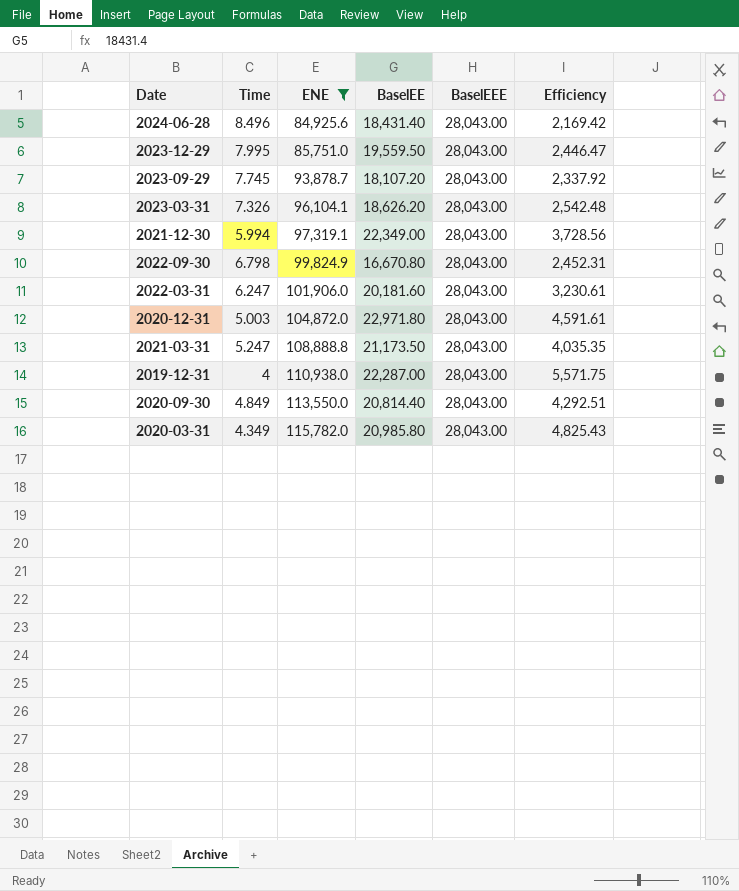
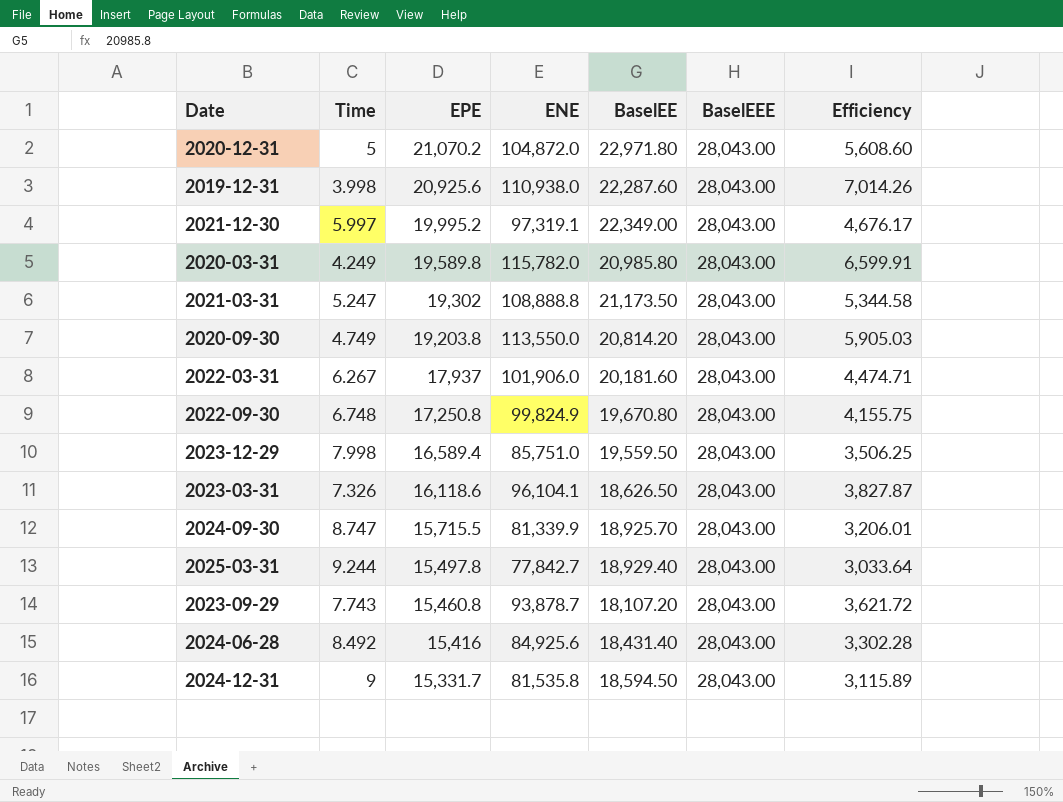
filter: ENE >= 84,925.6 -> none
row order: ENE ascending -> EPE descending
column EPE | position: none -> 3
column Efficiency | formula: [BaselEE] / [Time] -> [BaselEEE] / [Time]
2020-12-31 | Time: 5.003 -> 5
2019-12-31 | Time: 4 -> 3.998
2019-12-31 | BaselEE: 22,287.00 -> 22,287.60
2021-12-30 | Time: 5.994 -> 5.997
2020-03-31 | Time: 4.349 -> 4.249
2020-09-30 | Time: 4.849 -> 4.749
2020-09-30 | BaselEE: 20,814.40 -> 20,814.20
2022-03-31 | Time: 6.247 -> 6.267
2022-09-30 | Time: 6.798 -> 6.748
2022-09-30 | BaselEE: 16,670.80 -> 19,670.80
2023-12-29 | Time: 7.995 -> 7.998
2023-03-31 | BaselEE: 18,626.20 -> 18,626.50
2023-09-29 | Time: 7.745 -> 7.743
2024-06-28 | Time: 8.496 -> 8.492

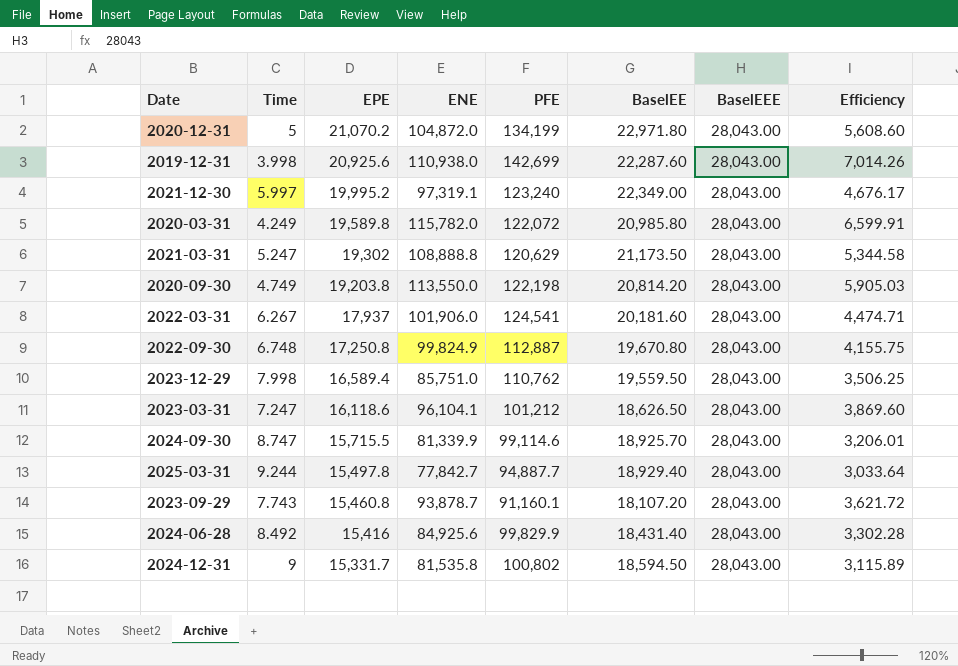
column PFE | position: none -> 5
2023-03-31 | Time: 7.326 -> 7.247
2023-03-31 | Efficiency: 3,827.87 -> 3,869.60

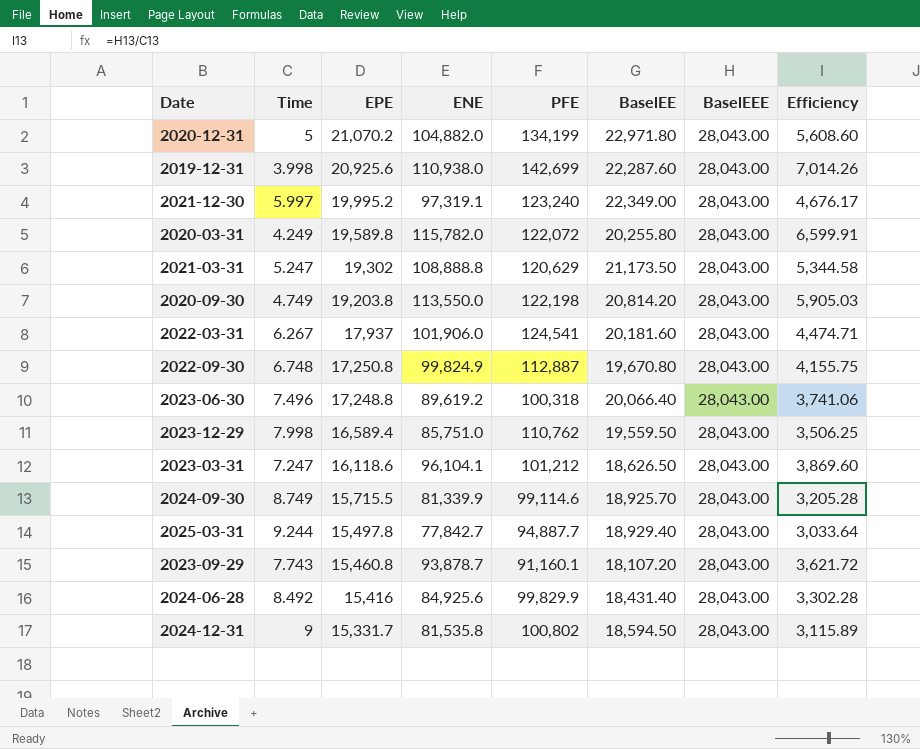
2020-12-31 | ENE: 104,872.0 -> 104,882.0
2020-03-31 | BaselEE: 20,985.80 -> 20,255.80
row 2023-06-30: none -> 7.496 | 17,248.8 | 89,619.2 | 100,318 | 20,066.40 | 28,043.00 | 3,741.06
2024-09-30 | Time: 8.747 -> 8.749
2024-09-30 | Efficiency: 3,206.01 -> 3,205.28

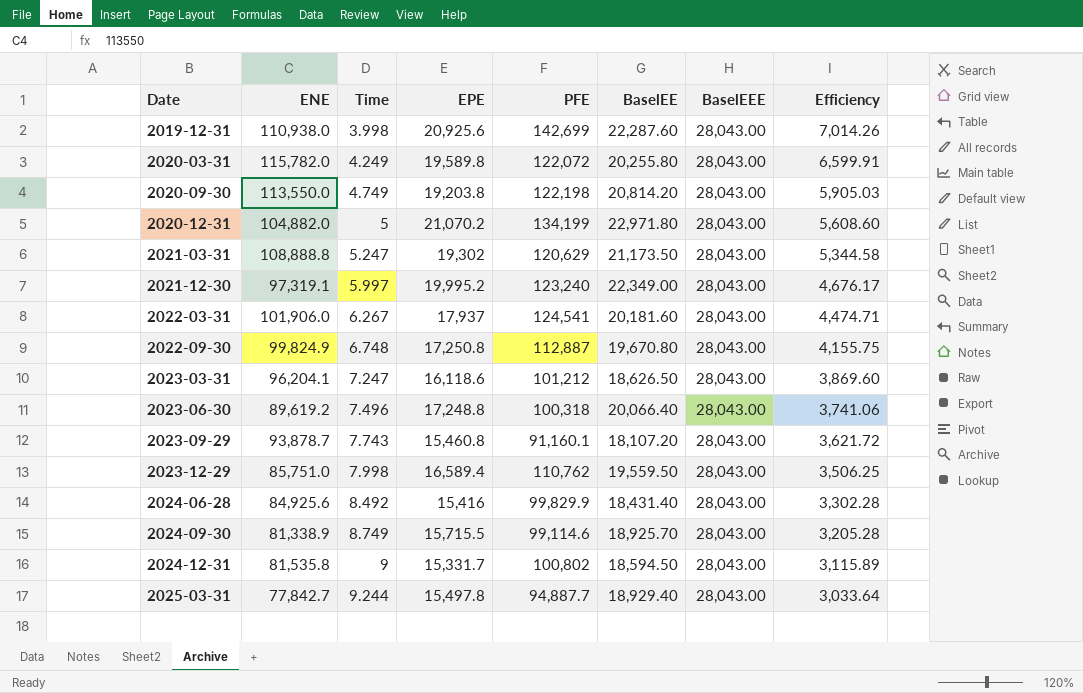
row order: EPE descending -> Date ascending
column ENE | position: 4 -> 2
2023-03-31 | ENE: 96,104.1 -> 96,204.1
2024-09-30 | ENE: 81,339.9 -> 81,338.9

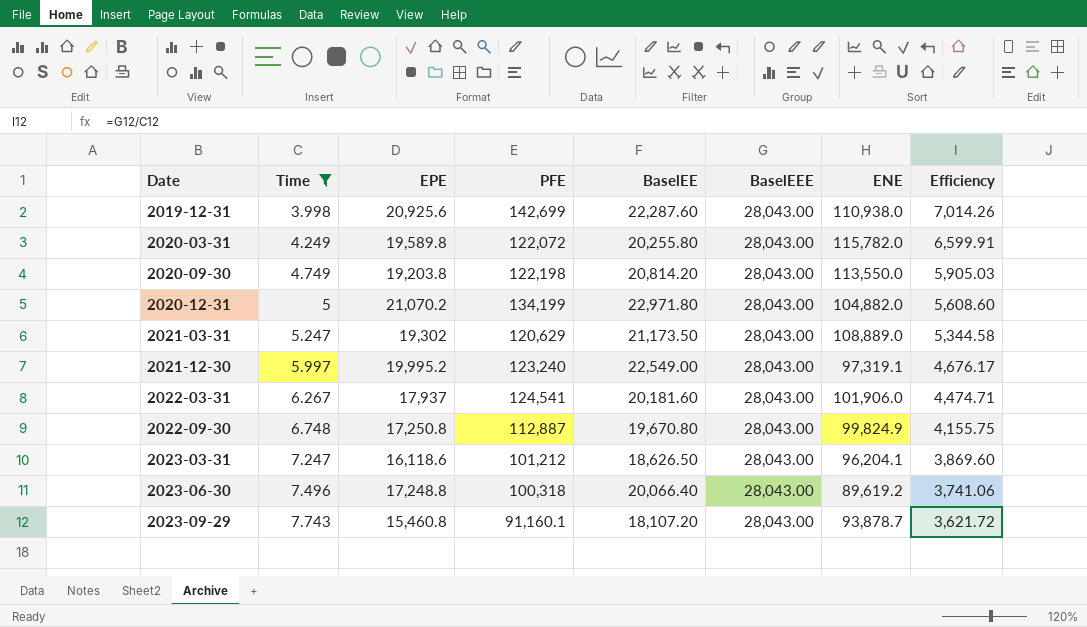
filter: none -> Time <= 7.743
column ENE | position: 2 -> 7
2021-03-31 | ENE: 108,888.8 -> 108,889.0
2021-12-30 | BaselEE: 22,349.00 -> 22,549.00

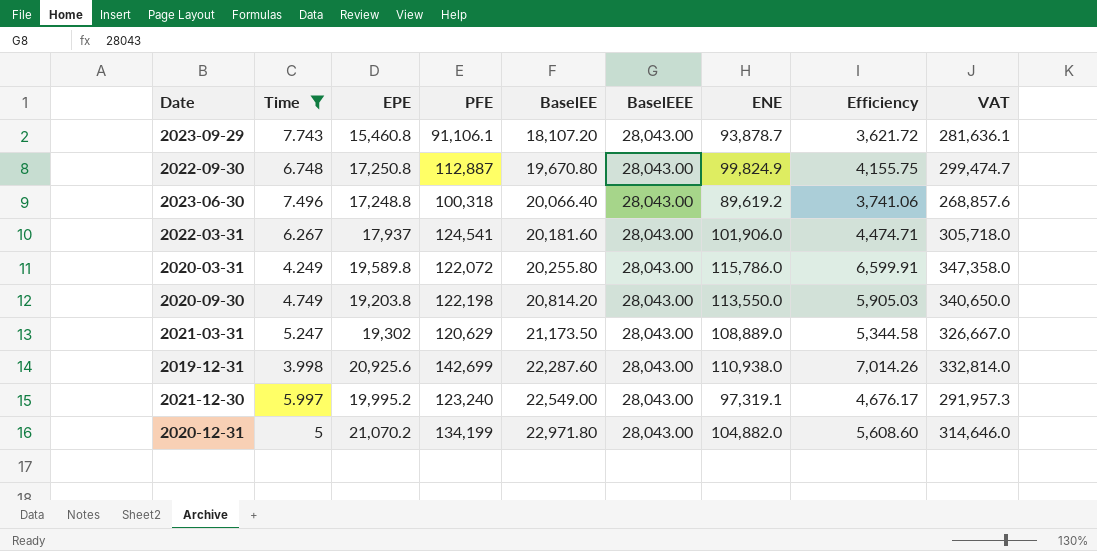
row order: Date ascending -> BaselEE ascending
column VAT | formula: none -> [ENE] * 3
row 2023-03-31: 7.247 | 16,118.6 | 101,212 | 18,626.50 | 28,043.00 | 96,204.1 | 3,869.60 -> none
2023-09-29 | PFE: 91,160.1 -> 91,106.1
2020-03-31 | ENE: 115,782.0 -> 115,786.0

